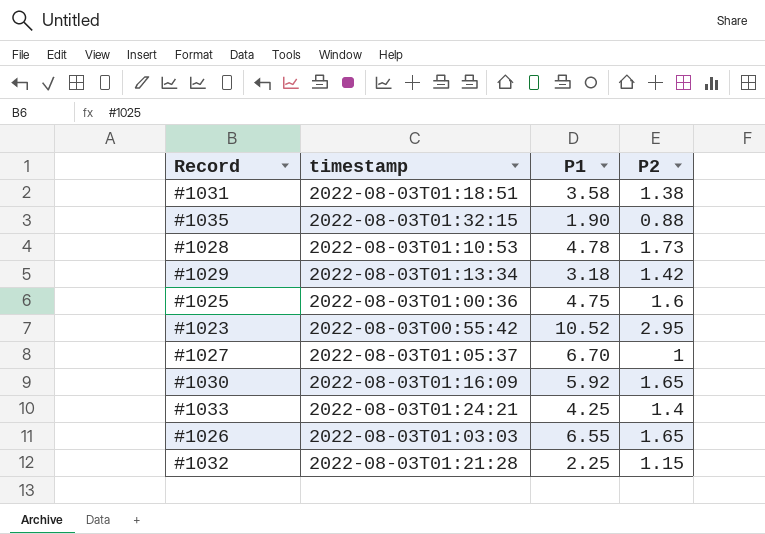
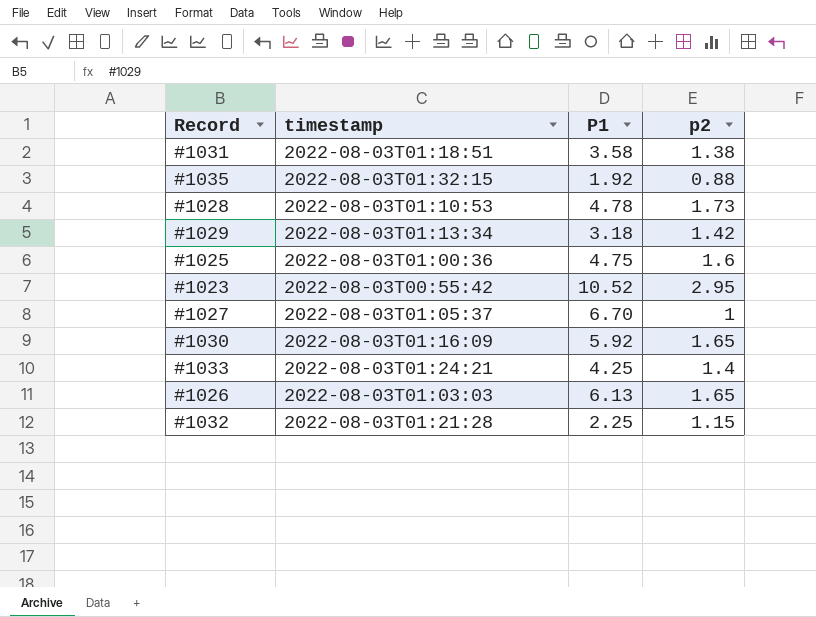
column name: P2 -> p2
#1035 | P1: 1.90 -> 1.92
#1026 | P1: 6.55 -> 6.13

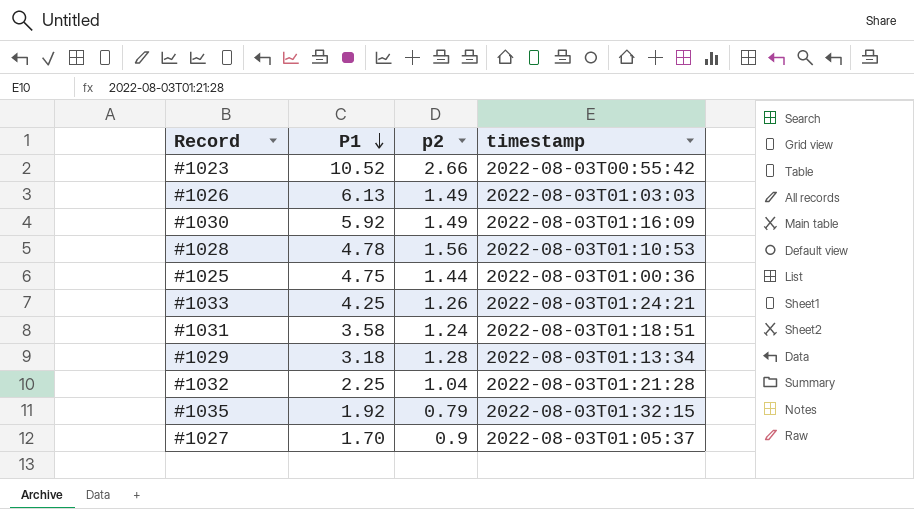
row order: none -> P1 descending
column timestamp | position: 2 -> 4
#1023 | p2: 2.95 -> 2.66
#1026 | p2: 1.65 -> 1.49
#1030 | p2: 1.65 -> 1.49
#1028 | p2: 1.73 -> 1.56
#1025 | p2: 1.6 -> 1.44
#1033 | p2: 1.4 -> 1.26
#1031 | p2: 1.38 -> 1.24
#1029 | p2: 1.42 -> 1.28
#1032 | p2: 1.15 -> 1.04
#1035 | p2: 0.88 -> 0.79
#1027 | P1: 6.70 -> 1.70
#1027 | p2: 1 -> 0.9

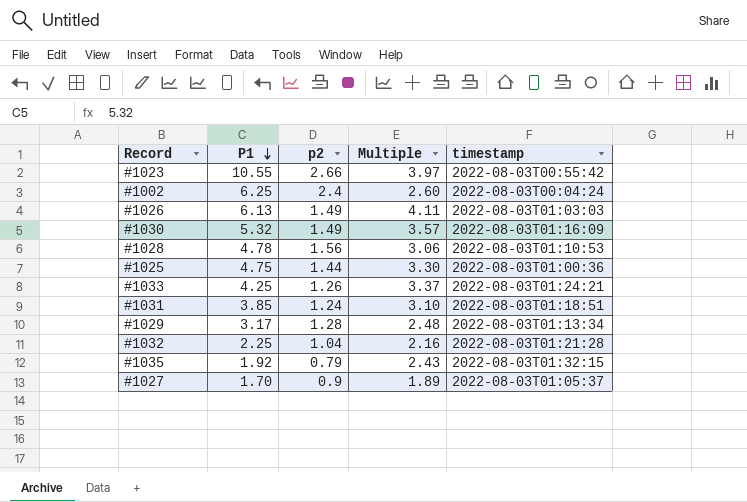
column Multiple | formula: none -> [P1] / [p2]
#1023 | P1: 10.52 -> 10.55
row #1002: none -> 6.25 | 2.4 | 2.60 | 2022-08-03T00:04:24
#1030 | P1: 5.92 -> 5.32
#1031 | P1: 3.58 -> 3.85
#1029 | P1: 3.18 -> 3.17

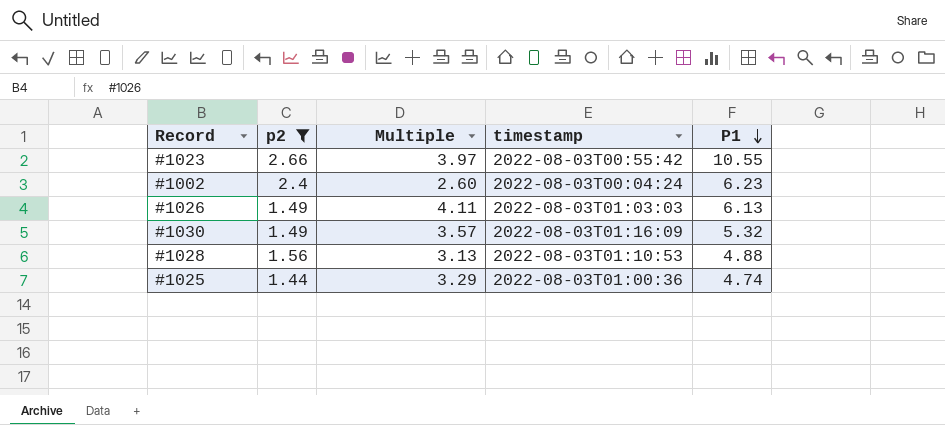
filter: none -> p2 >= 1.44
column P1 | position: 2 -> 5
#1002 | P1: 6.25 -> 6.23
#1028 | Multiple: 3.06 -> 3.13
#1028 | P1: 4.78 -> 4.88
#1025 | Multiple: 3.30 -> 3.29
#1025 | P1: 4.75 -> 4.74

